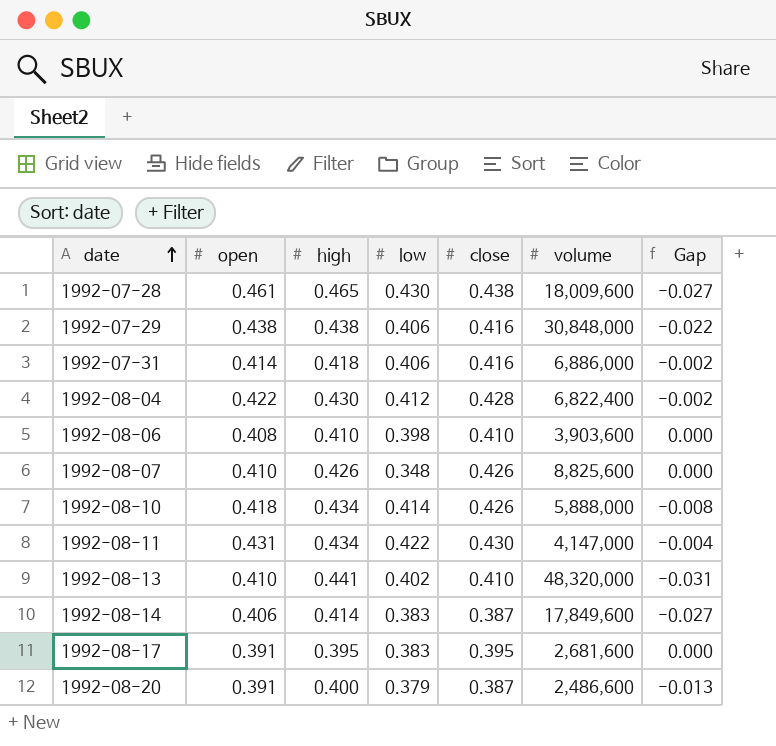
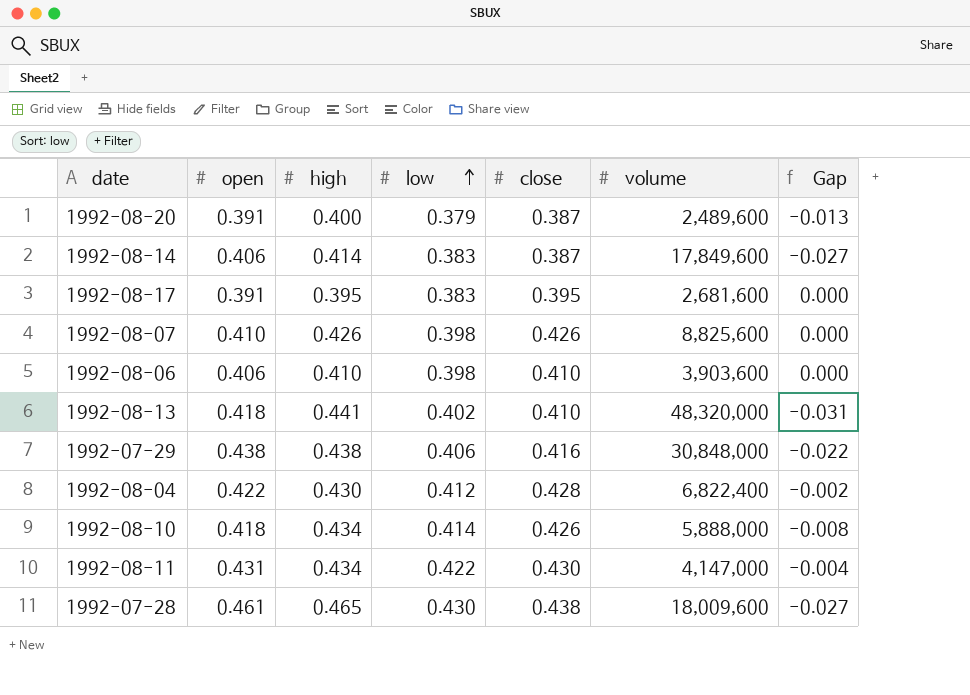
row order: date ascending -> low ascending
row 1992-07-31: 0.414 | 0.418 | 0.406 | 0.416 | 6,886,000 | -0.002 -> none
1992-08-20 | volume: 2,486,600 -> 2,489,600
1992-08-07 | low: 0.348 -> 0.398
1992-08-06 | open: 0.408 -> 0.406
1992-08-13 | open: 0.410 -> 0.418

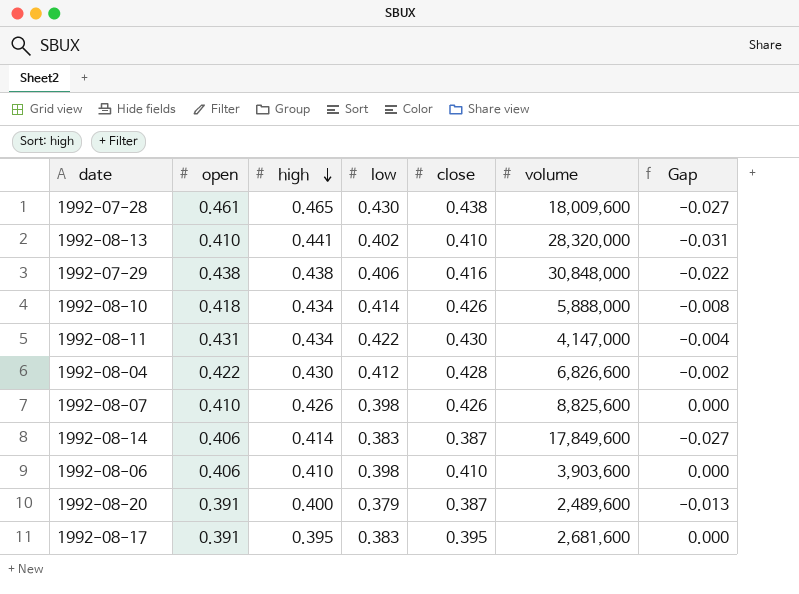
row order: low ascending -> high descending
1992-08-13 | open: 0.418 -> 0.410
1992-08-13 | volume: 48,320,000 -> 28,320,000
1992-08-04 | volume: 6,822,400 -> 6,826,600

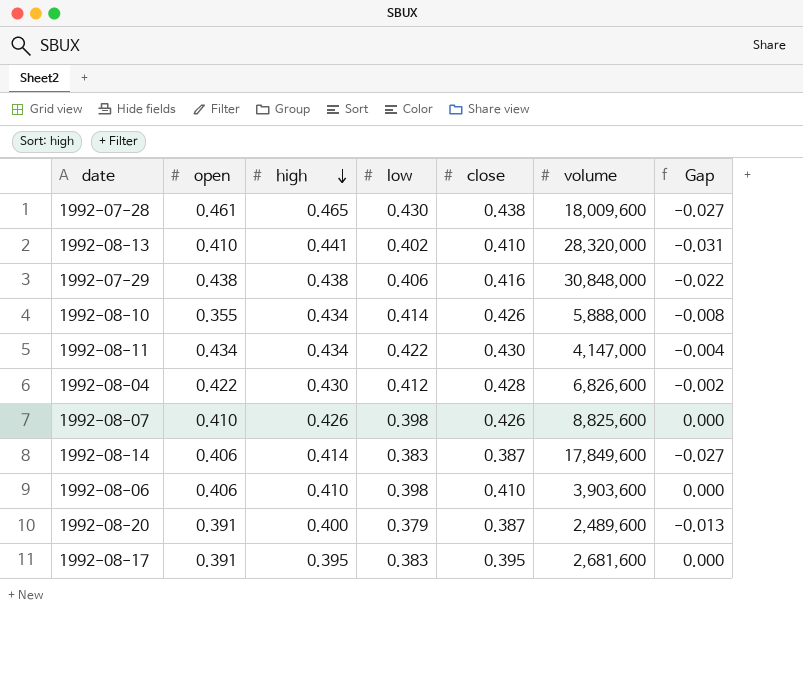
1992-08-10 | open: 0.418 -> 0.355
1992-08-11 | open: 0.431 -> 0.434

